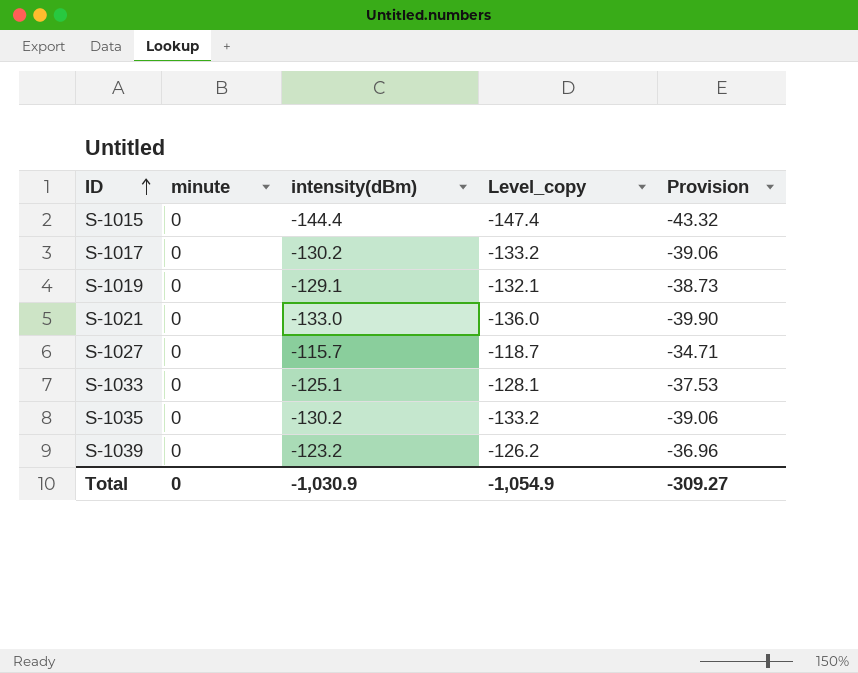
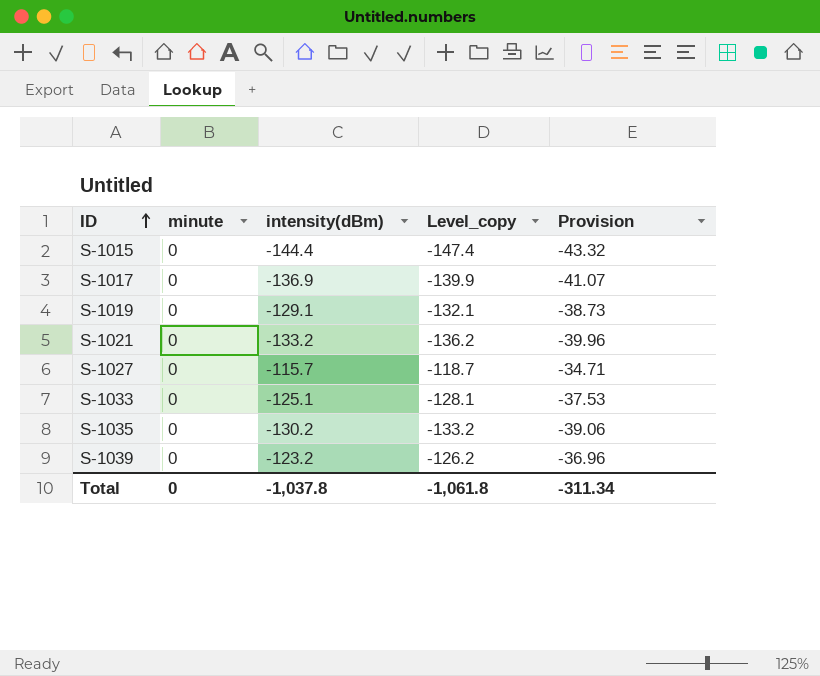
S-1017 | intensity(dBm): -130.2 -> -136.9
S-1017 | Level_copy: -133.2 -> -139.9
S-1017 | Provision: -39.06 -> -41.07
S-1021 | intensity(dBm): -133.0 -> -133.2
S-1021 | Level_copy: -136.0 -> -136.2
S-1021 | Provision: -39.90 -> -39.96
Total | intensity(dBm): -1,030.9 -> -1,037.8
Total | Level_copy: -1,054.9 -> -1,061.8
Total | Provision: -309.27 -> -311.34

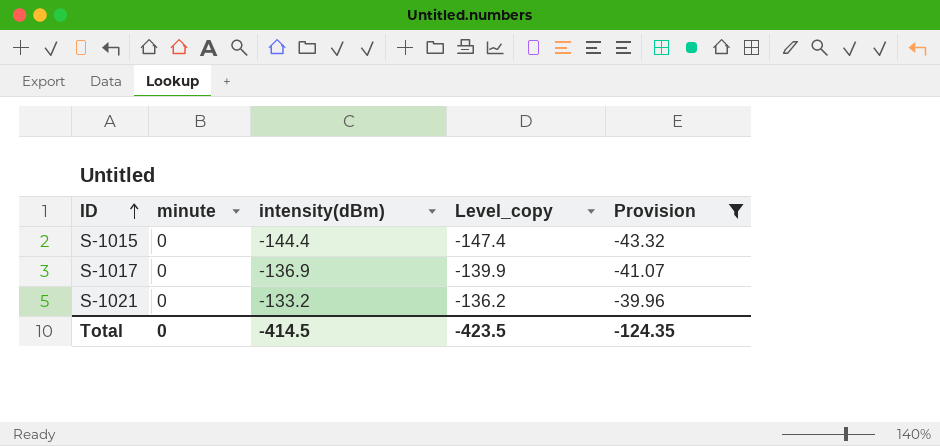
filter: none -> Provision <= -39.96
Total | intensity(dBm): -1,037.8 -> -414.5
Total | Level_copy: -1,061.8 -> -423.5
Total | Provision: -311.34 -> -124.35

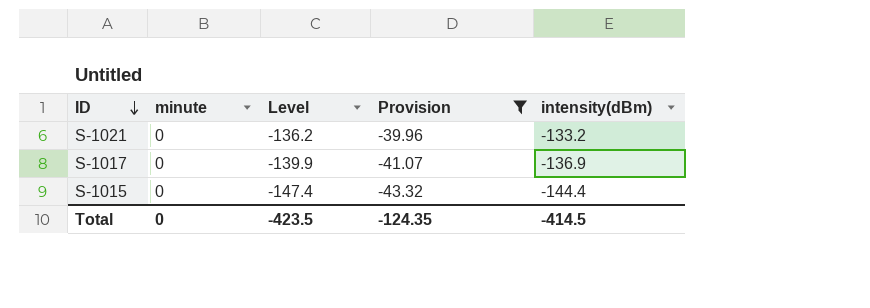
row order: ID ascending -> ID descending
column name: Level_copy -> Level
column intensity(dBm) | position: 3 -> 5

